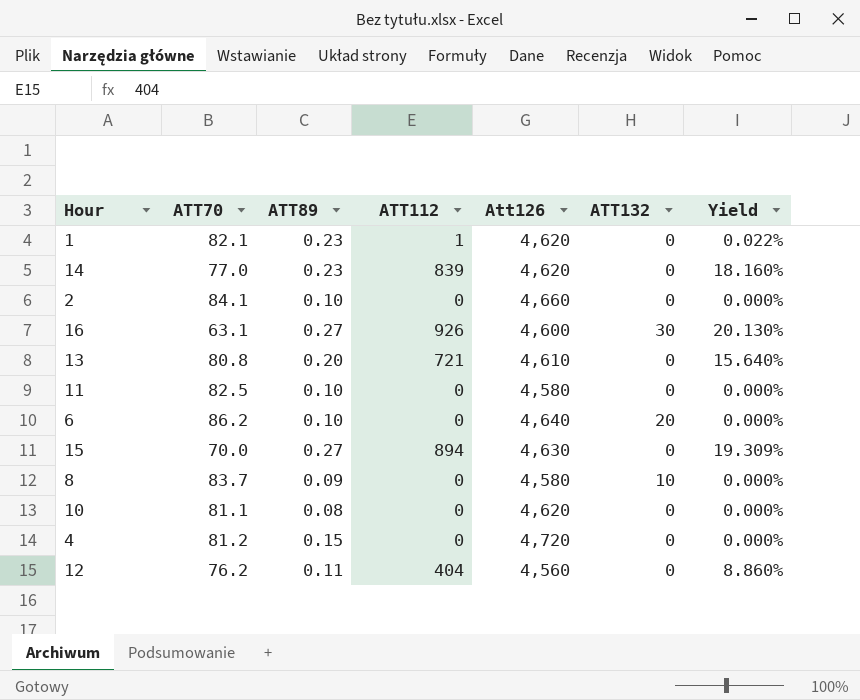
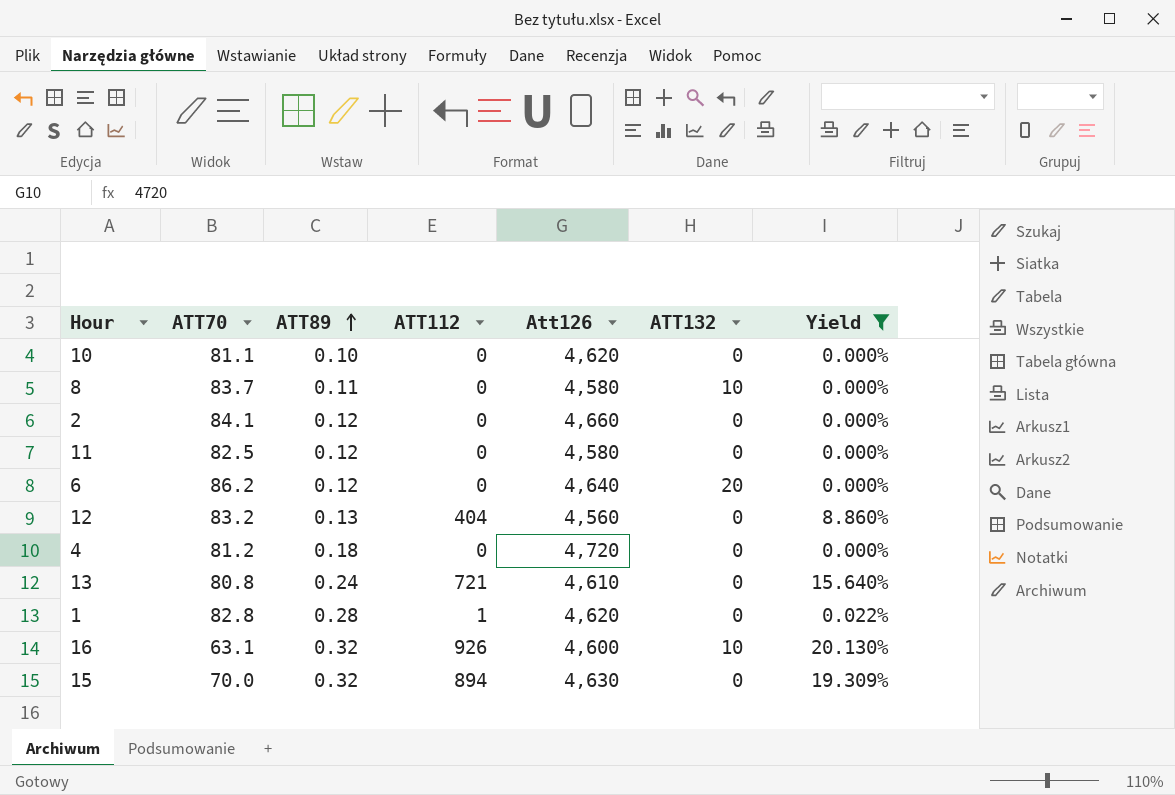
filter: none -> Yield != 18.160%
row order: none -> ATT89 ascending
10 | ATT89: 0.08 -> 0.10
8 | ATT89: 0.09 -> 0.11
2 | ATT89: 0.10 -> 0.12
11 | ATT89: 0.10 -> 0.12
6 | ATT89: 0.10 -> 0.12
12 | ATT70: 76.2 -> 83.2
12 | ATT89: 0.11 -> 0.13
4 | ATT89: 0.15 -> 0.18
13 | ATT89: 0.20 -> 0.24
1 | ATT70: 82.1 -> 82.8
1 | ATT89: 0.23 -> 0.28
16 | ATT89: 0.27 -> 0.32
16 | ATT132: 30 -> 10
15 | ATT89: 0.27 -> 0.32

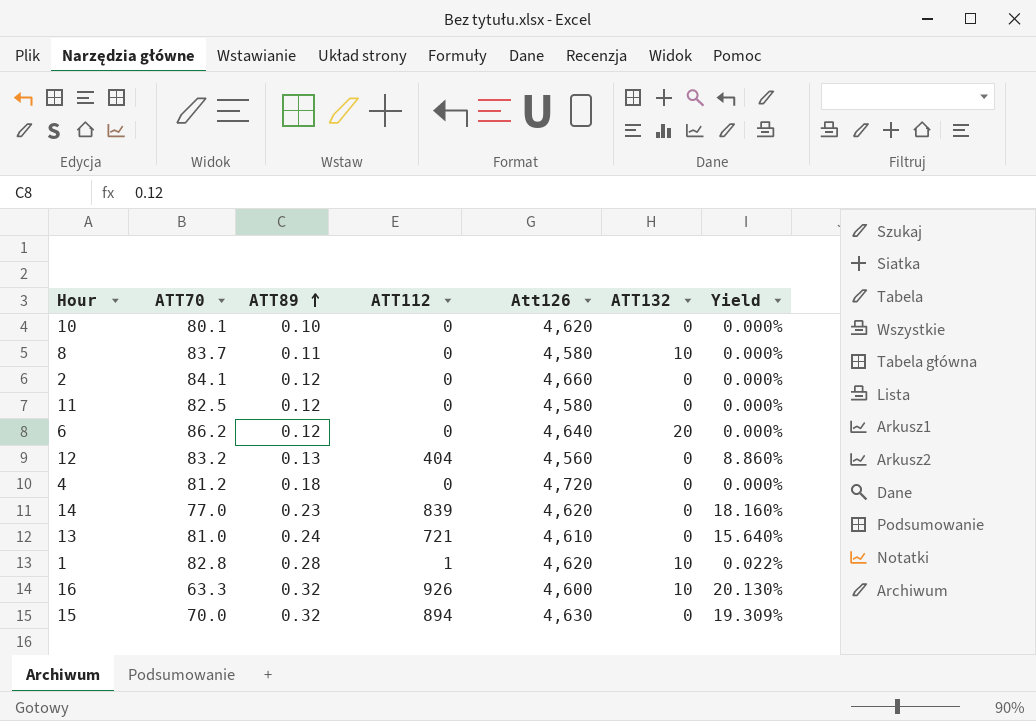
filter: Yield != 18.160% -> none
10 | ATT70: 81.1 -> 80.1
13 | ATT70: 80.8 -> 81.0
1 | ATT132: 0 -> 10
16 | ATT70: 63.1 -> 63.3

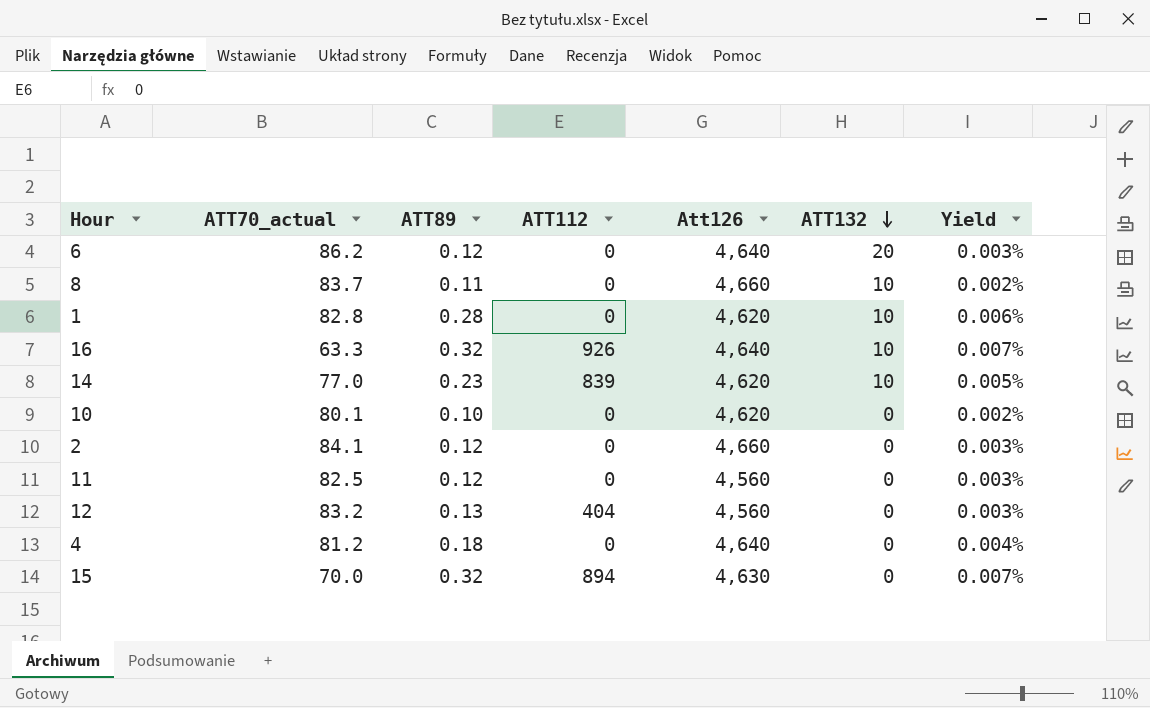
row order: ATT89 ascending -> ATT132 descending
column name: ATT70 -> ATT70_actual
column Yield | formula: [ATT112] / [Att126] -> [ATT89] / [Att126]
row 13: 81.0 | 0.24 | 721 | 4,610 | 0 | 15.640% -> none
8 | Att126: 4,580 -> 4,660
1 | ATT112: 1 -> 0
16 | Att126: 4,600 -> 4,640
14 | ATT132: 0 -> 10
11 | Att126: 4,580 -> 4,560
4 | Att126: 4,720 -> 4,640

